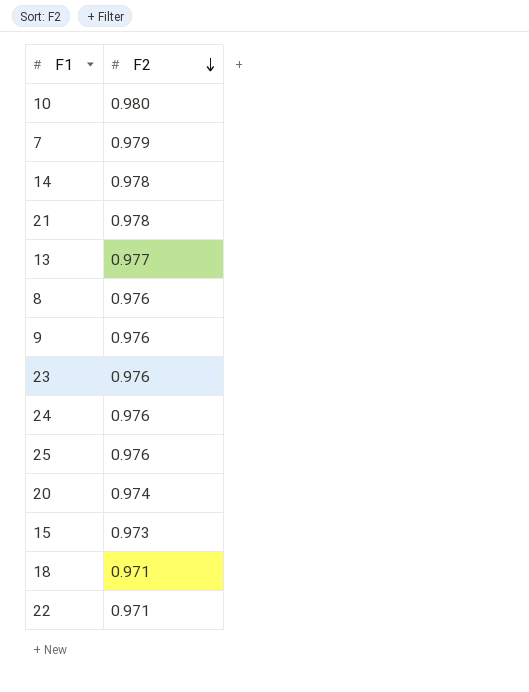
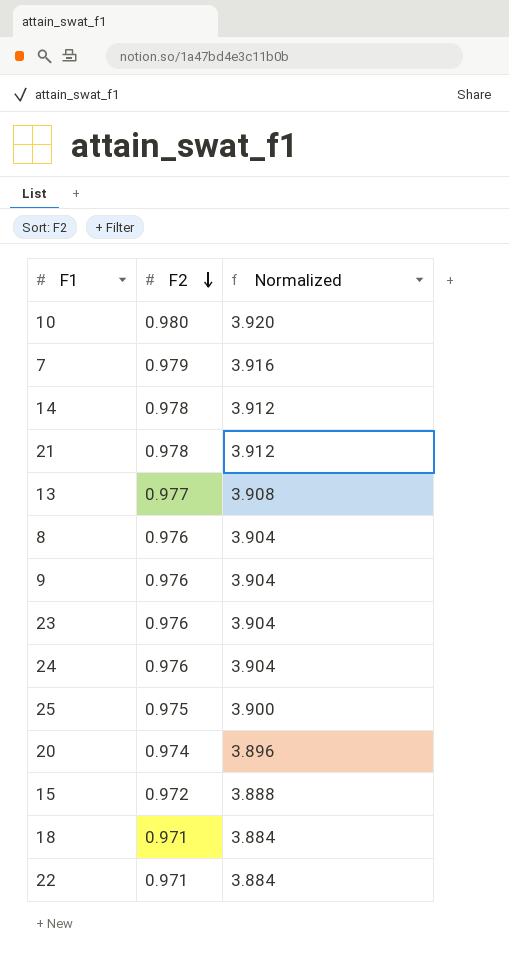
column Normalized | formula: none -> [F2] * 4
25 | F2: 0.976 -> 0.975
15 | F2: 0.973 -> 0.972

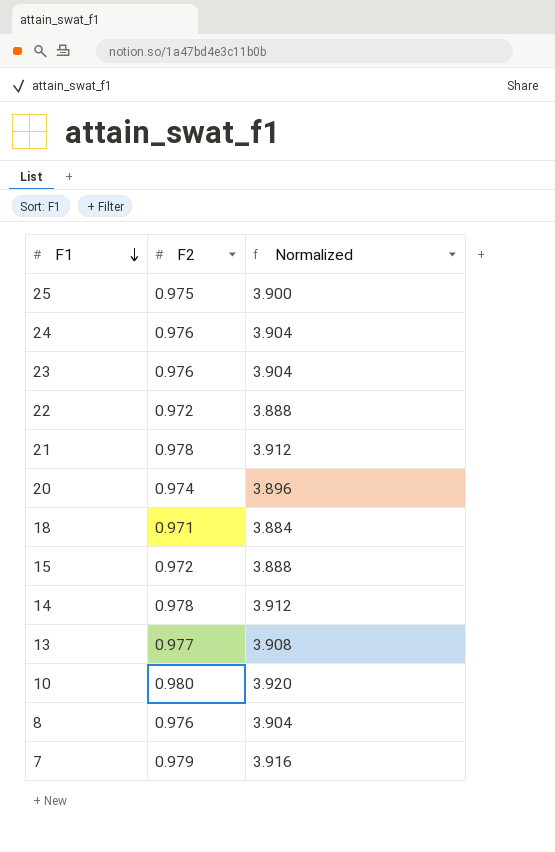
row order: F2 descending -> F1 descending
row 9: 0.976 | 3.904 -> none
22 | F2: 0.971 -> 0.972
22 | Normalized: 3.884 -> 3.888

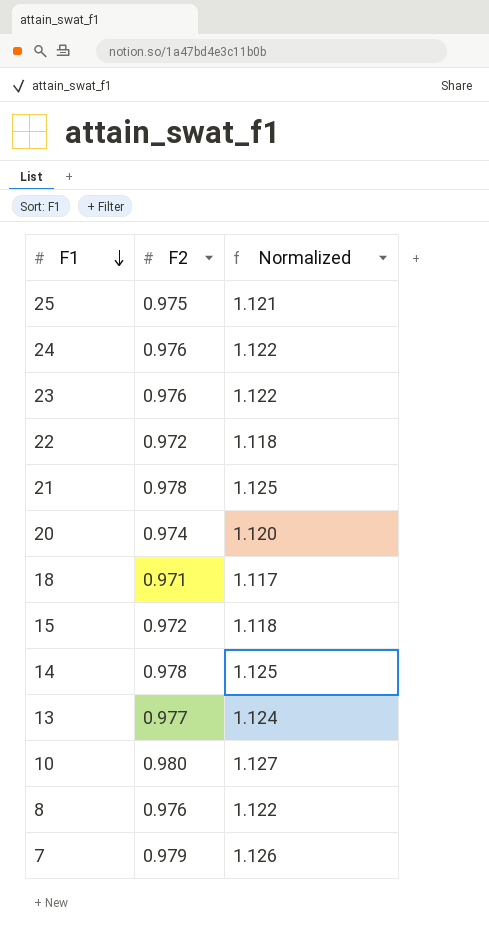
column Normalized | formula: [F2] * 4 -> [F2] * 1.15

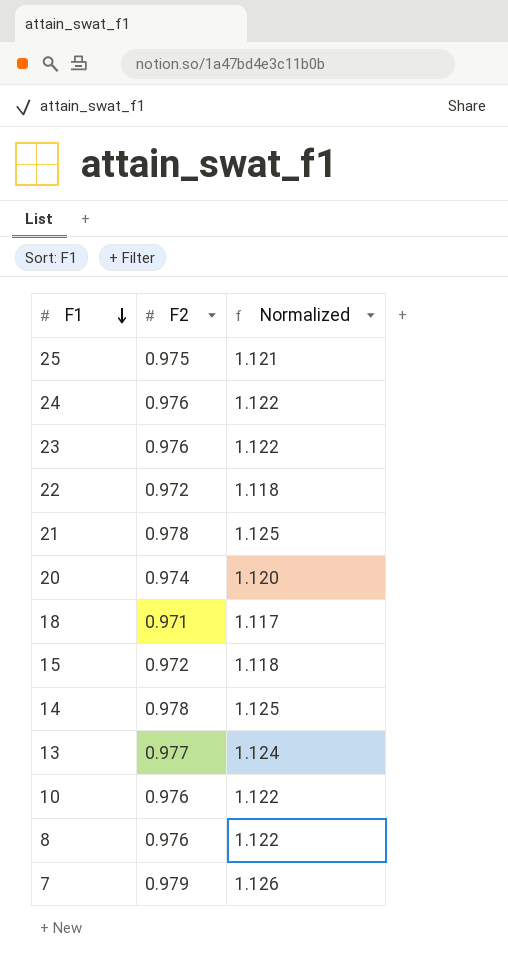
10 | F2: 0.980 -> 0.976
10 | Normalized: 1.127 -> 1.122

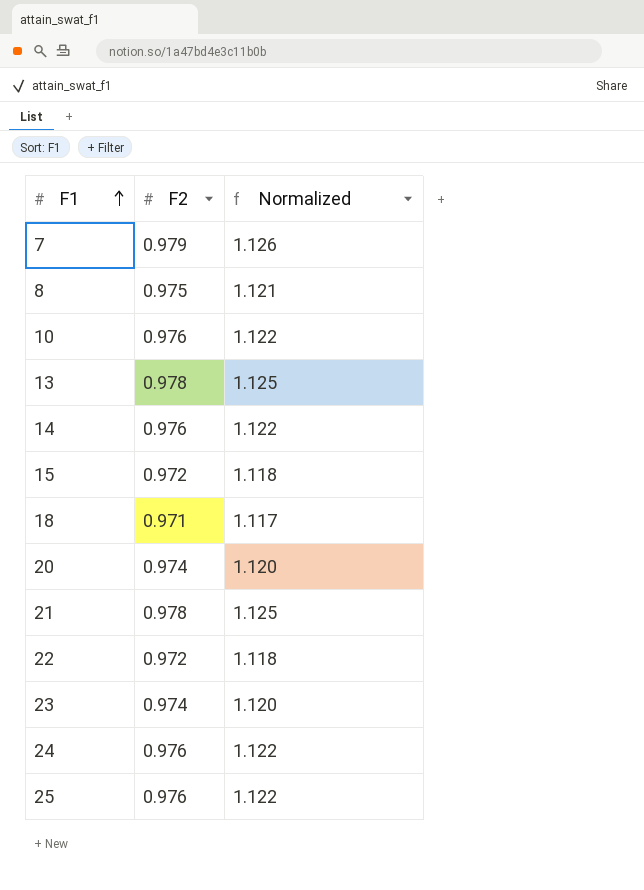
row order: F1 descending -> F1 ascending
8 | F2: 0.976 -> 0.975
8 | Normalized: 1.122 -> 1.121
13 | F2: 0.977 -> 0.978
13 | Normalized: 1.124 -> 1.125
14 | F2: 0.978 -> 0.976
14 | Normalized: 1.125 -> 1.122
23 | F2: 0.976 -> 0.974
23 | Normalized: 1.122 -> 1.120
25 | F2: 0.975 -> 0.976
25 | Normalized: 1.121 -> 1.122

